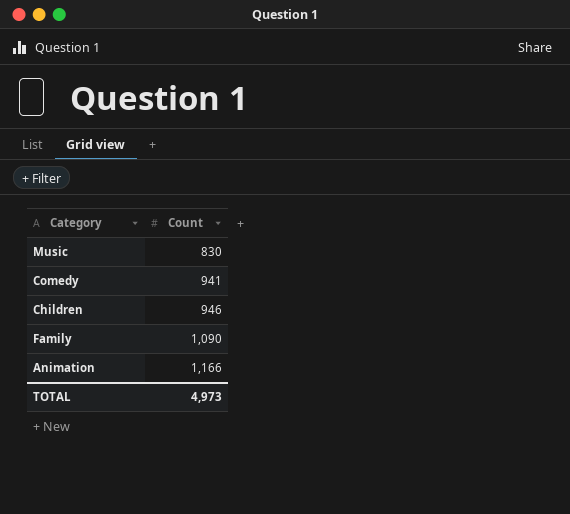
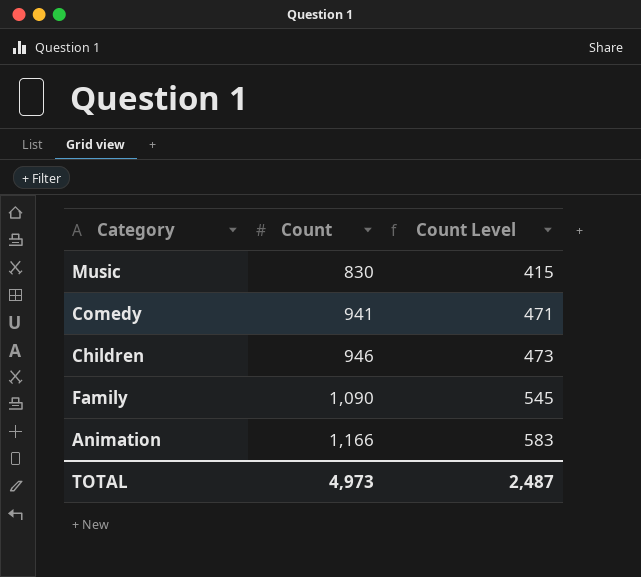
column Count Level | formula: none -> [Count] * 0.5

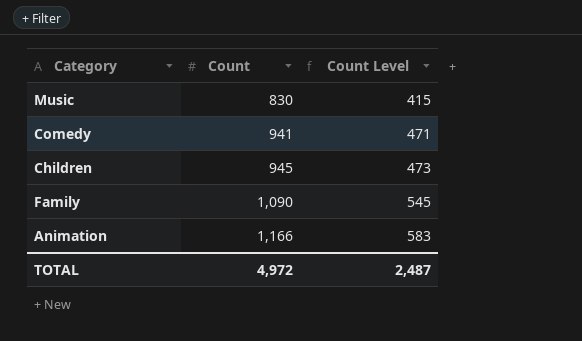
Children | Count: 946 -> 945
TOTAL | Count: 4,973 -> 4,972

